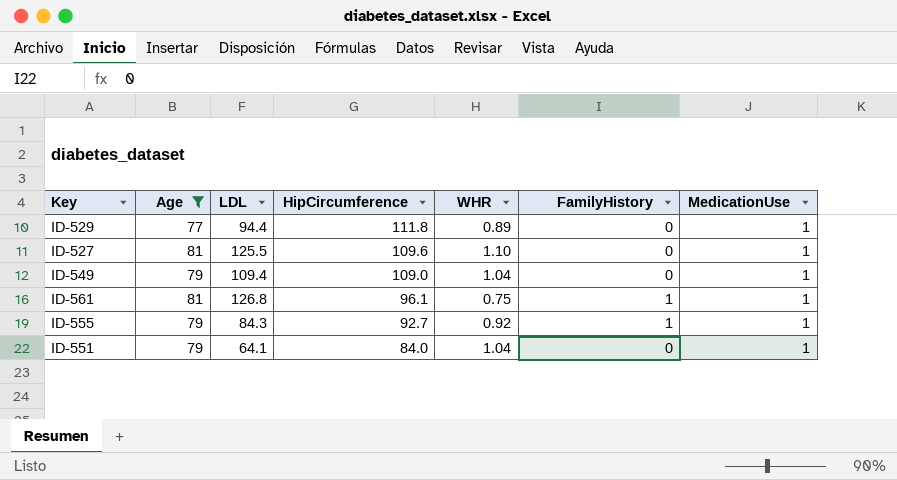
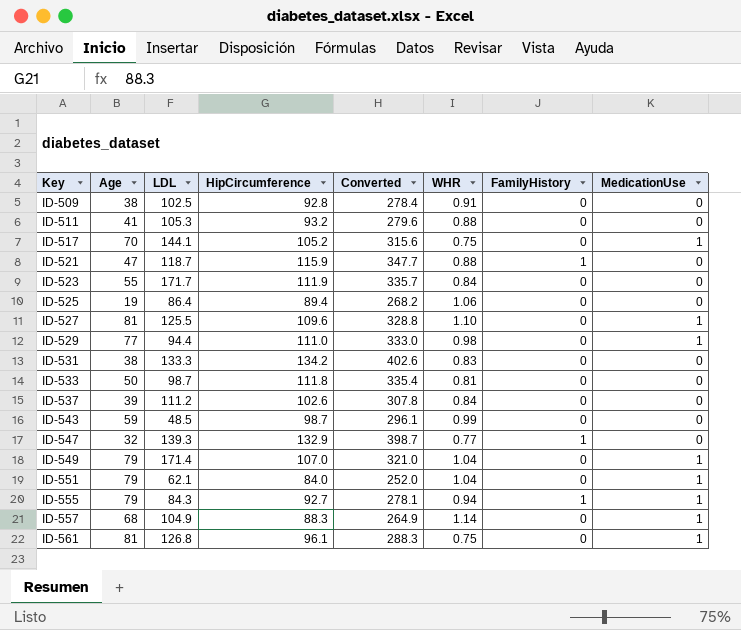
filter: Age >= 77 -> none
row order: HipCircumference descending -> Key ascending
column Converted | formula: none -> [HipCircumference] * 3
ID-529 | HipCircumference: 111.8 -> 111.0
ID-529 | WHR: 0.89 -> 0.98
ID-549 | LDL: 109.4 -> 171.4
ID-549 | HipCircumference: 109.0 -> 107.0
ID-551 | LDL: 64.1 -> 62.1
ID-555 | WHR: 0.92 -> 0.94
ID-561 | FamilyHistory: 1 -> 0

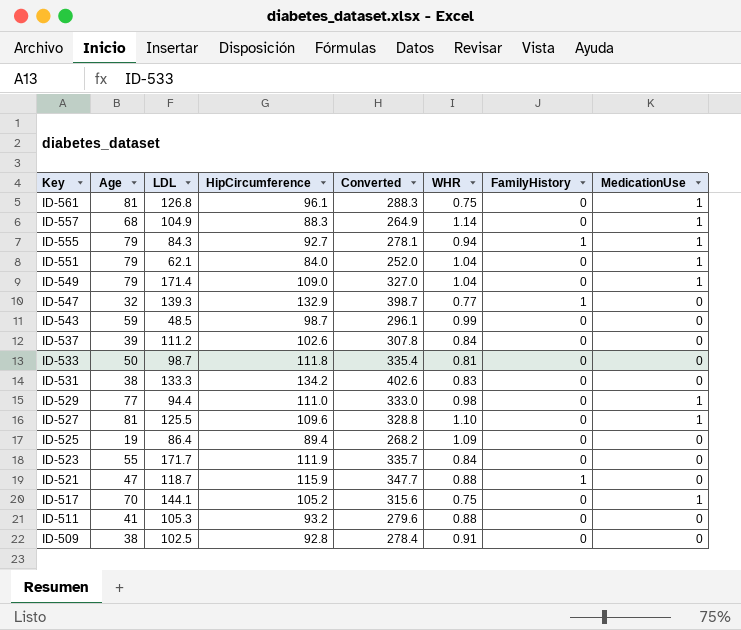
row order: Key ascending -> Key descending
ID-549 | HipCircumference: 107.0 -> 109.0
ID-549 | Converted: 321.0 -> 327.0
ID-525 | WHR: 1.06 -> 1.09

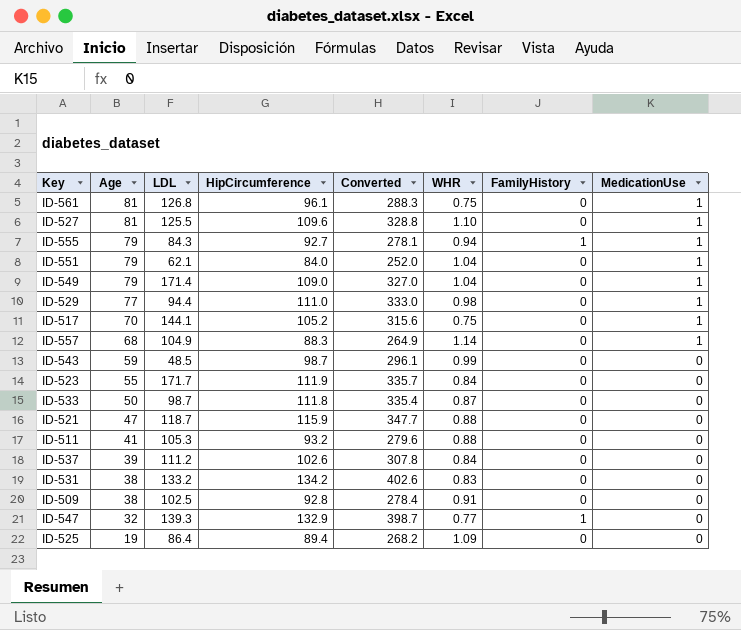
row order: Key descending -> Age descending
ID-533 | WHR: 0.81 -> 0.87
ID-521 | FamilyHistory: 1 -> 0
ID-531 | LDL: 133.3 -> 133.2

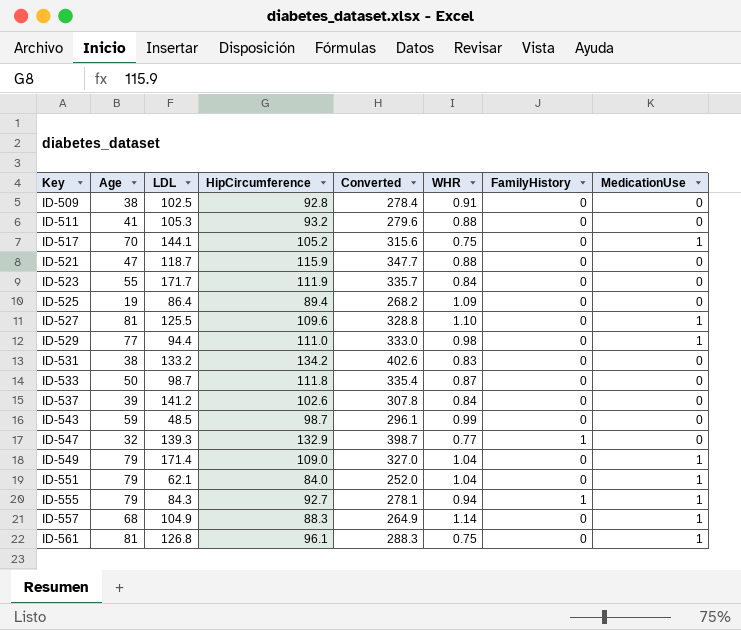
row order: Age descending -> Key ascending
ID-537 | LDL: 111.2 -> 141.2

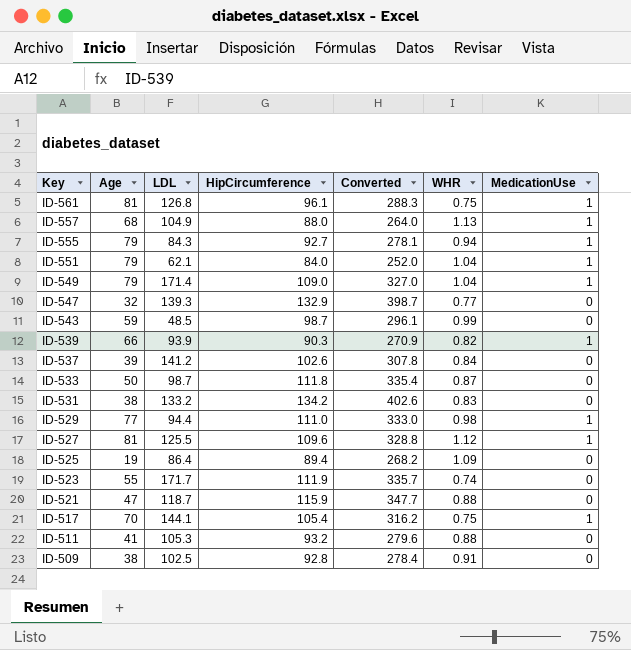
row order: Key ascending -> Key descending
column FamilyHistory | position: 7 -> none
ID-557 | HipCircumference: 88.3 -> 88.0
ID-557 | Converted: 264.9 -> 264.0
ID-557 | WHR: 1.14 -> 1.13
row ID-539: none -> 66 | 93.9 | 90.3 | 270.9 | 0.82 | 1
ID-527 | WHR: 1.10 -> 1.12
ID-523 | WHR: 0.84 -> 0.74
ID-517 | HipCircumference: 105.2 -> 105.4
ID-517 | Converted: 315.6 -> 316.2

